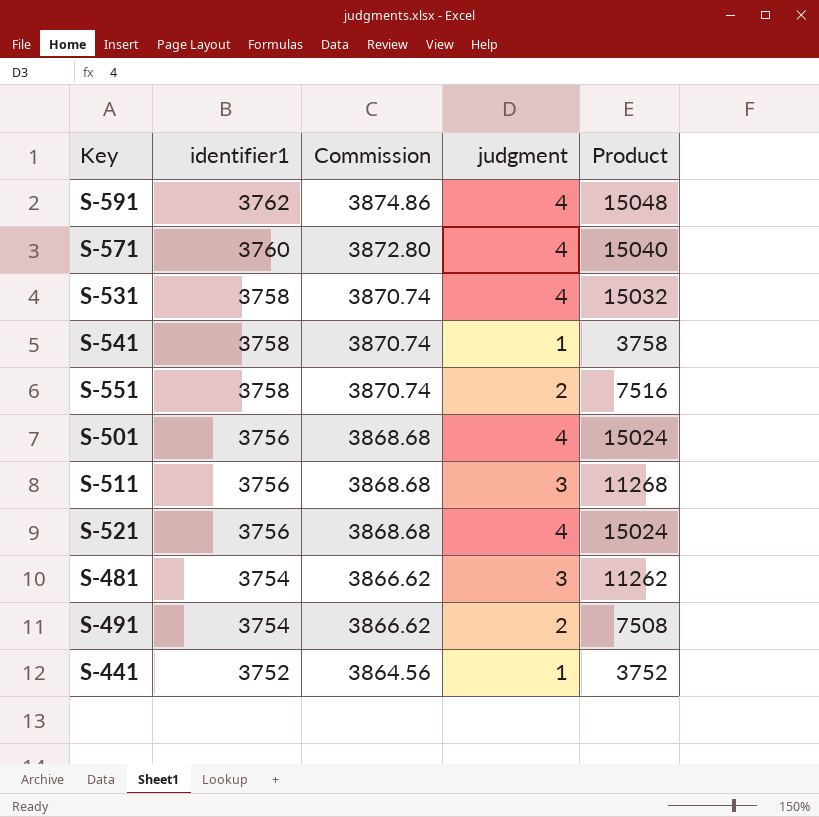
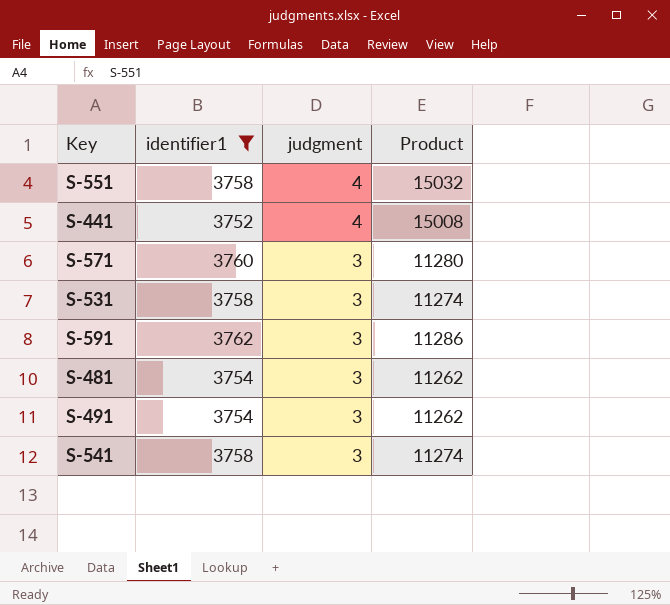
filter: none -> identifier1 != 3756
row order: identifier1 descending -> judgment descending
column Commission | formula: [identifier1] * 1.03 -> none
S-551 | judgment: 2 -> 4
S-551 | Product: 7516 -> 15032
S-441 | judgment: 1 -> 4
S-441 | Product: 3752 -> 15008
S-571 | judgment: 4 -> 3
S-571 | Product: 15040 -> 11280
S-531 | judgment: 4 -> 3
S-531 | Product: 15032 -> 11274
S-591 | judgment: 4 -> 3
S-591 | Product: 15048 -> 11286
S-491 | judgment: 2 -> 3
S-491 | Product: 7508 -> 11262
S-541 | judgment: 1 -> 3
S-541 | Product: 3758 -> 11274

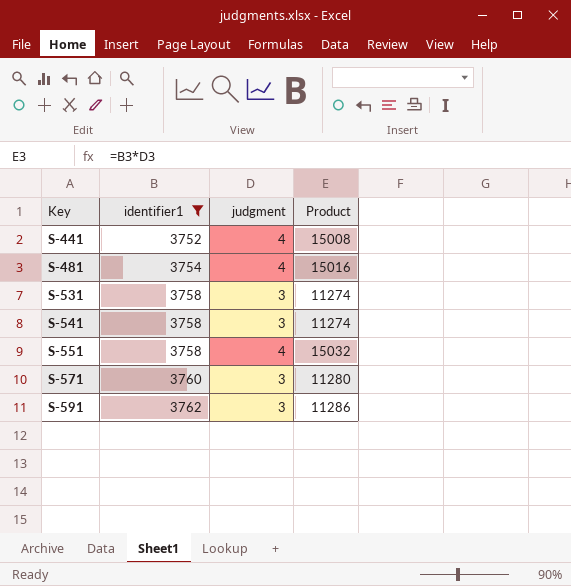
row order: judgment descending -> Key ascending
row S-491: 3754 | 3 | 11262 -> none
S-481 | judgment: 3 -> 4
S-481 | Product: 11262 -> 15016

